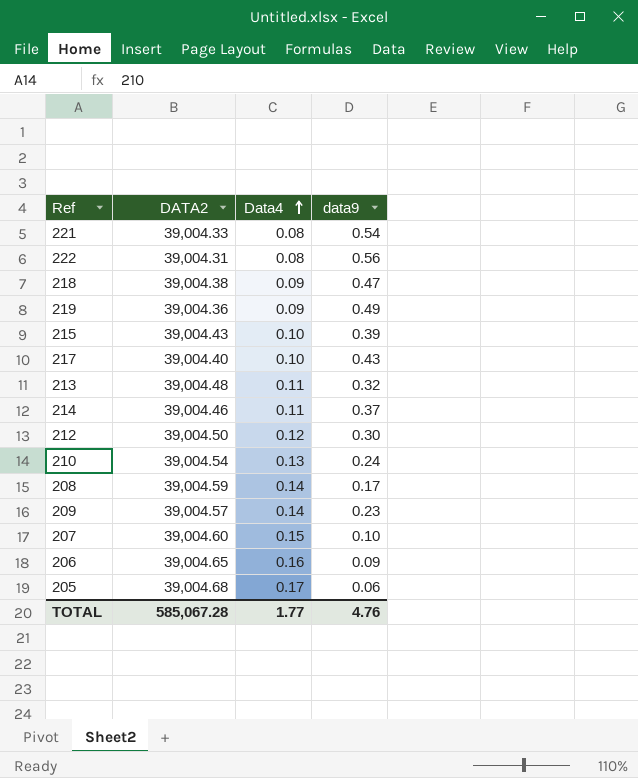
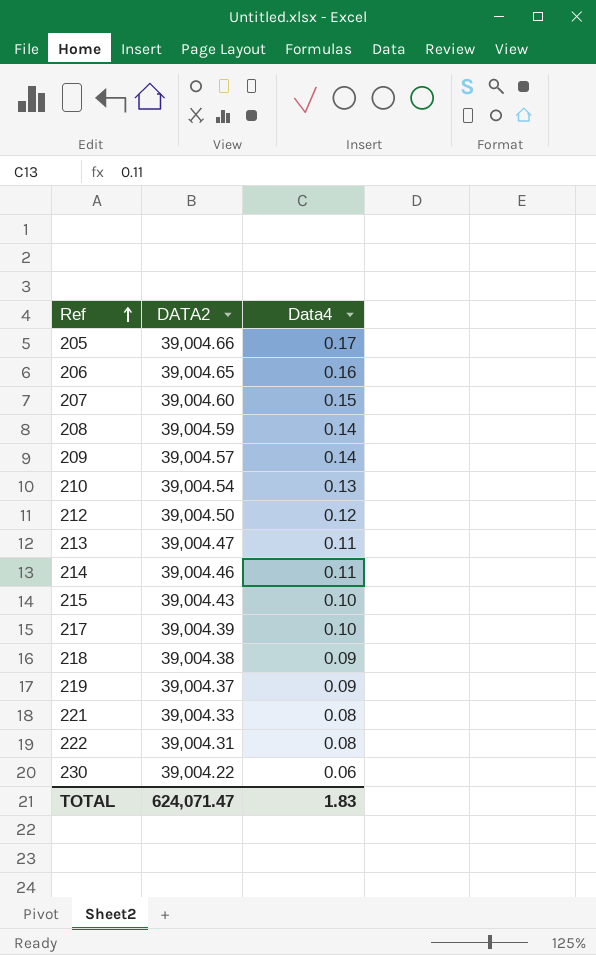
row order: Data4 ascending -> Ref ascending
column data9 | position: 4 -> none
205 | DATA2: 39,004.68 -> 39,004.66
213 | DATA2: 39,004.48 -> 39,004.47
217 | DATA2: 39,004.40 -> 39,004.39
219 | DATA2: 39,004.36 -> 39,004.37
row 230: none -> 39,004.22 | 0.06
TOTAL | DATA2: 585,067.28 -> 624,071.47
TOTAL | Data4: 1.77 -> 1.83

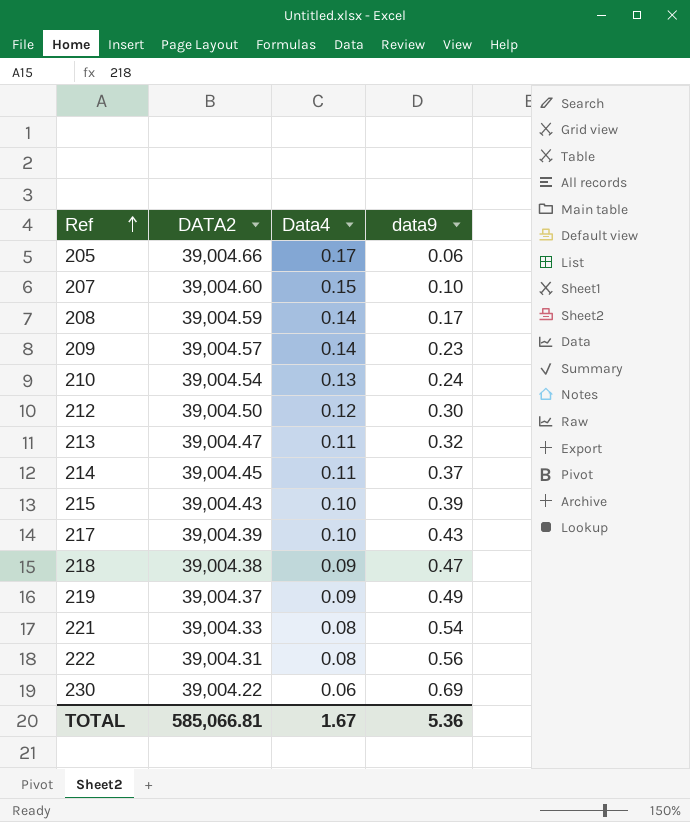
column data9 | position: none -> 4
row 206: 39,004.65 | 0.16 -> none
214 | DATA2: 39,004.46 -> 39,004.45
TOTAL | DATA2: 624,071.47 -> 585,066.81
TOTAL | Data4: 1.83 -> 1.67

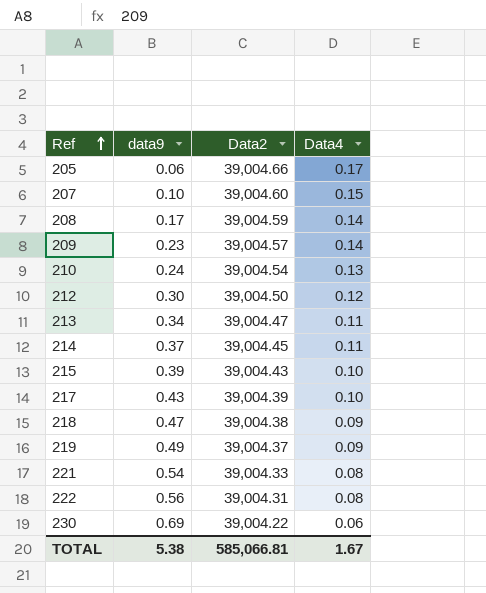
column data9 | position: 4 -> 2
column name: DATA2 -> Data2
213 | data9: 0.32 -> 0.34
TOTAL | data9: 5.36 -> 5.38

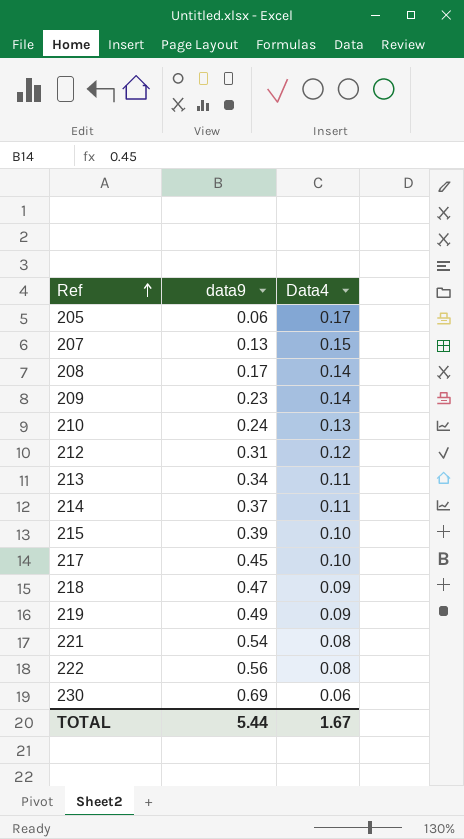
column Data2 | position: 3 -> none
207 | data9: 0.10 -> 0.13
212 | data9: 0.30 -> 0.31
217 | data9: 0.43 -> 0.45
TOTAL | data9: 5.38 -> 5.44

